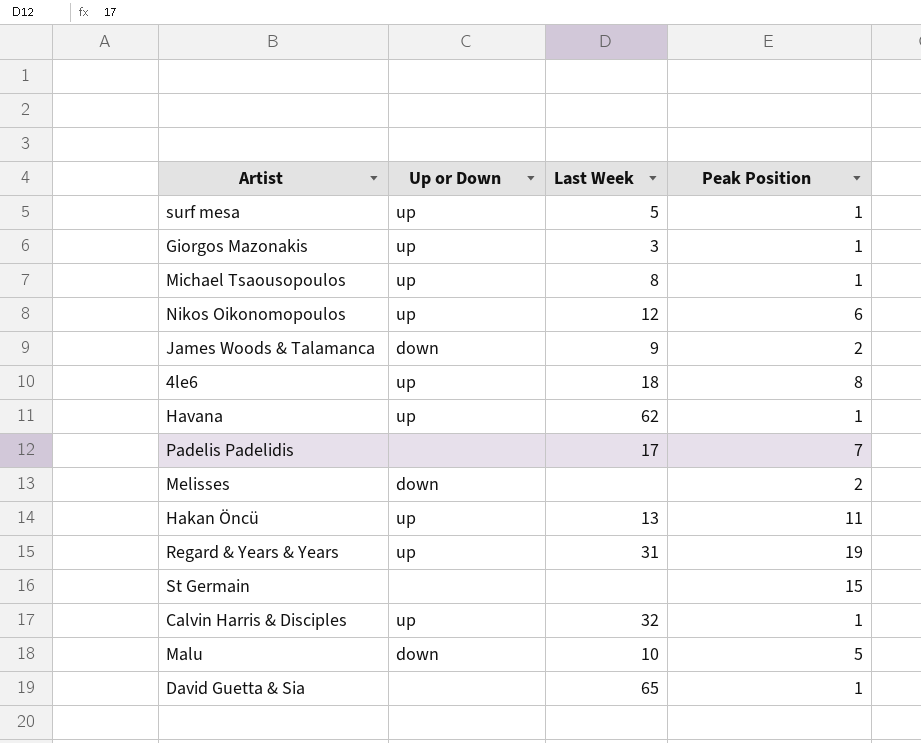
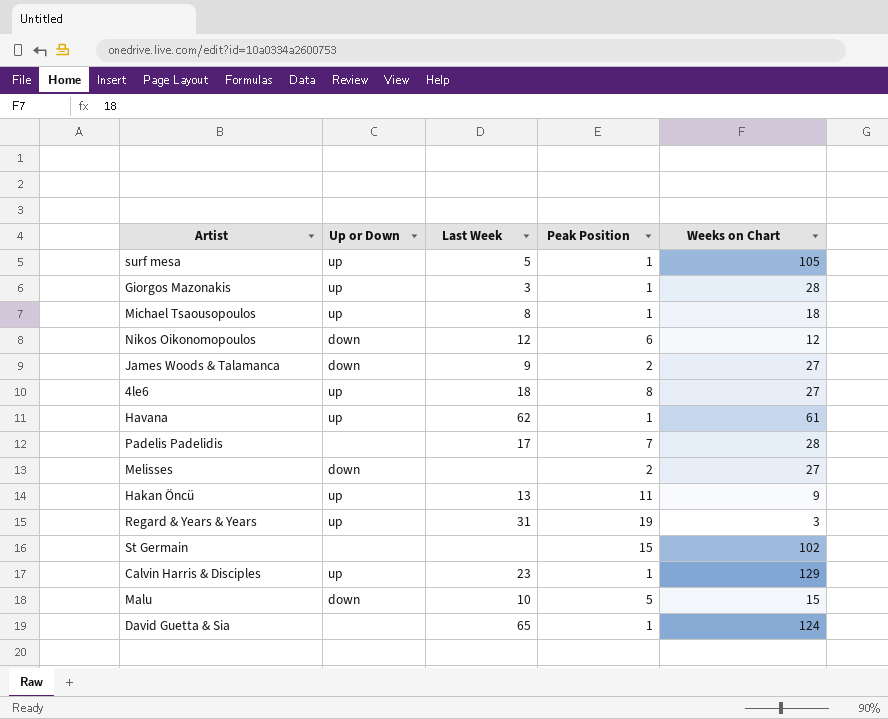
column Weeks on Chart | position: none -> 5
Nikos Oikonomopoulos | Up or Down: up -> down
Calvin Harris & Disciples | Last Week: 32 -> 23

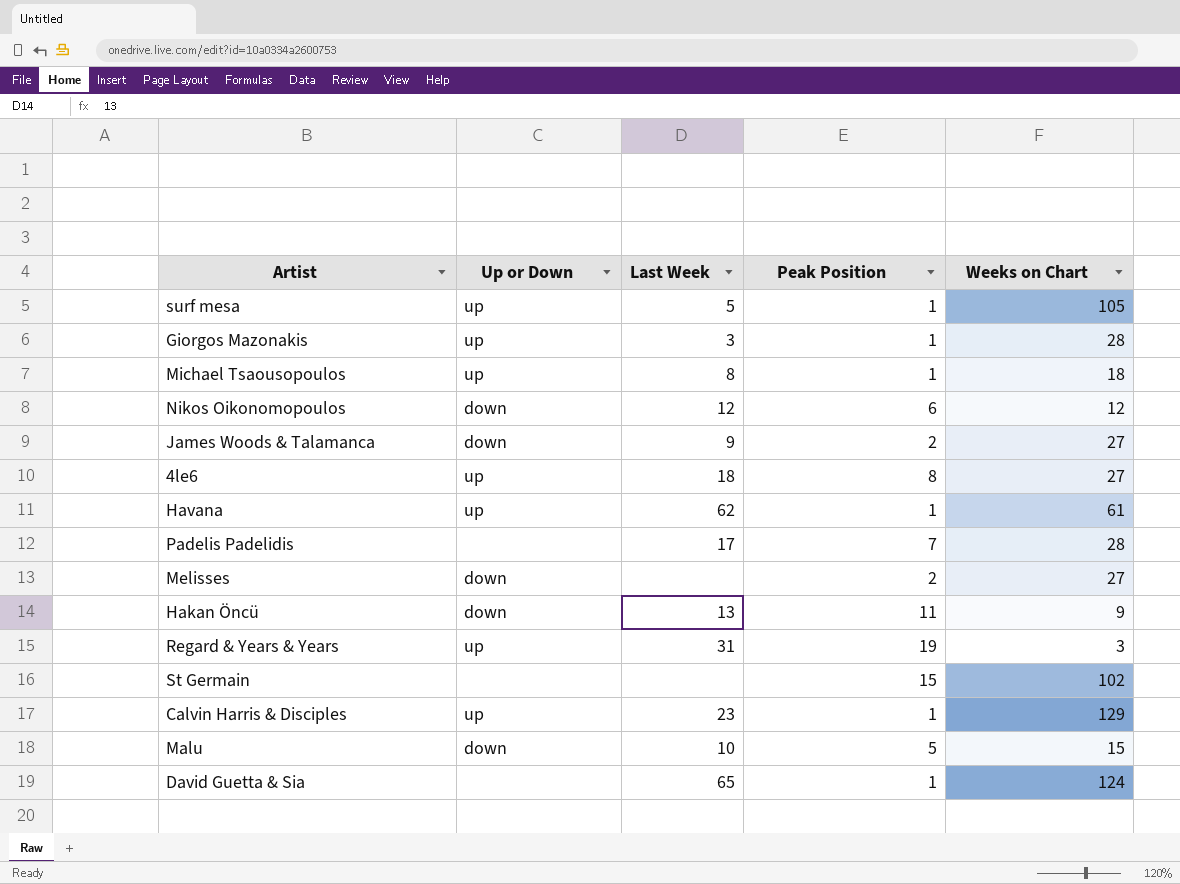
Hakan Öncü | Up or Down: up -> down

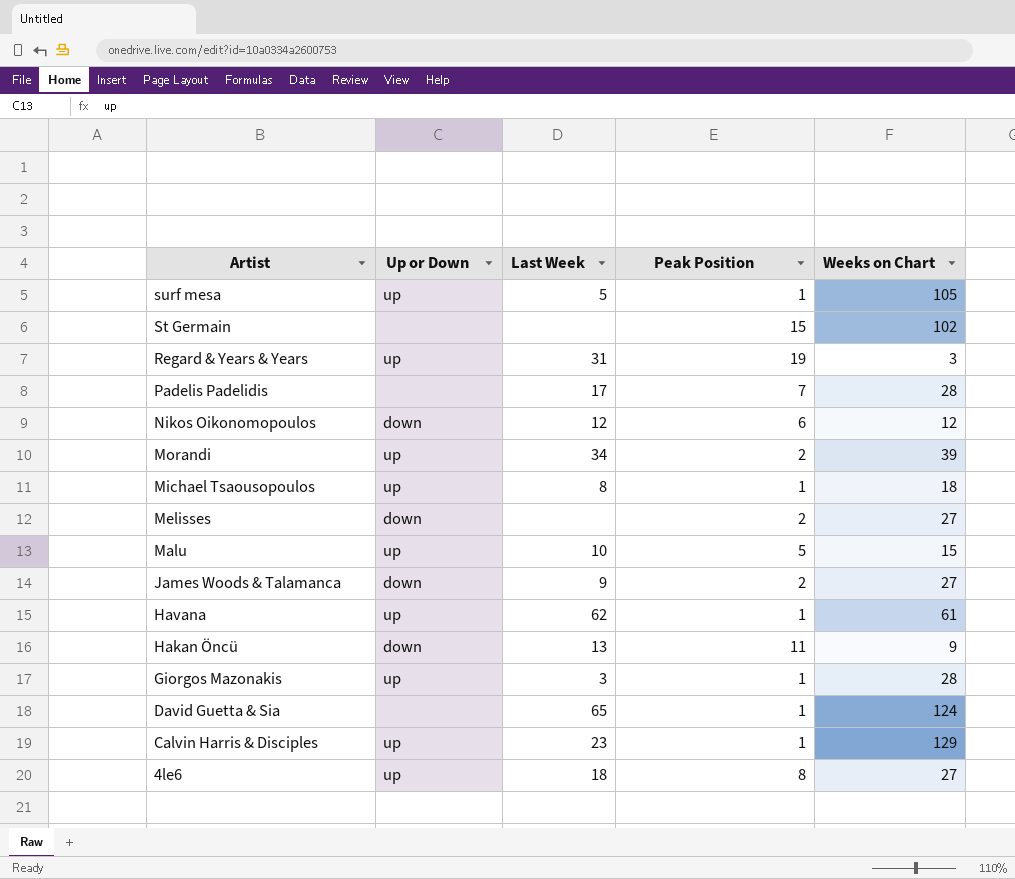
row order: none -> Artist descending
row Morandi: none -> up | 34 | 2 | 39
Malu | Up or Down: down -> up

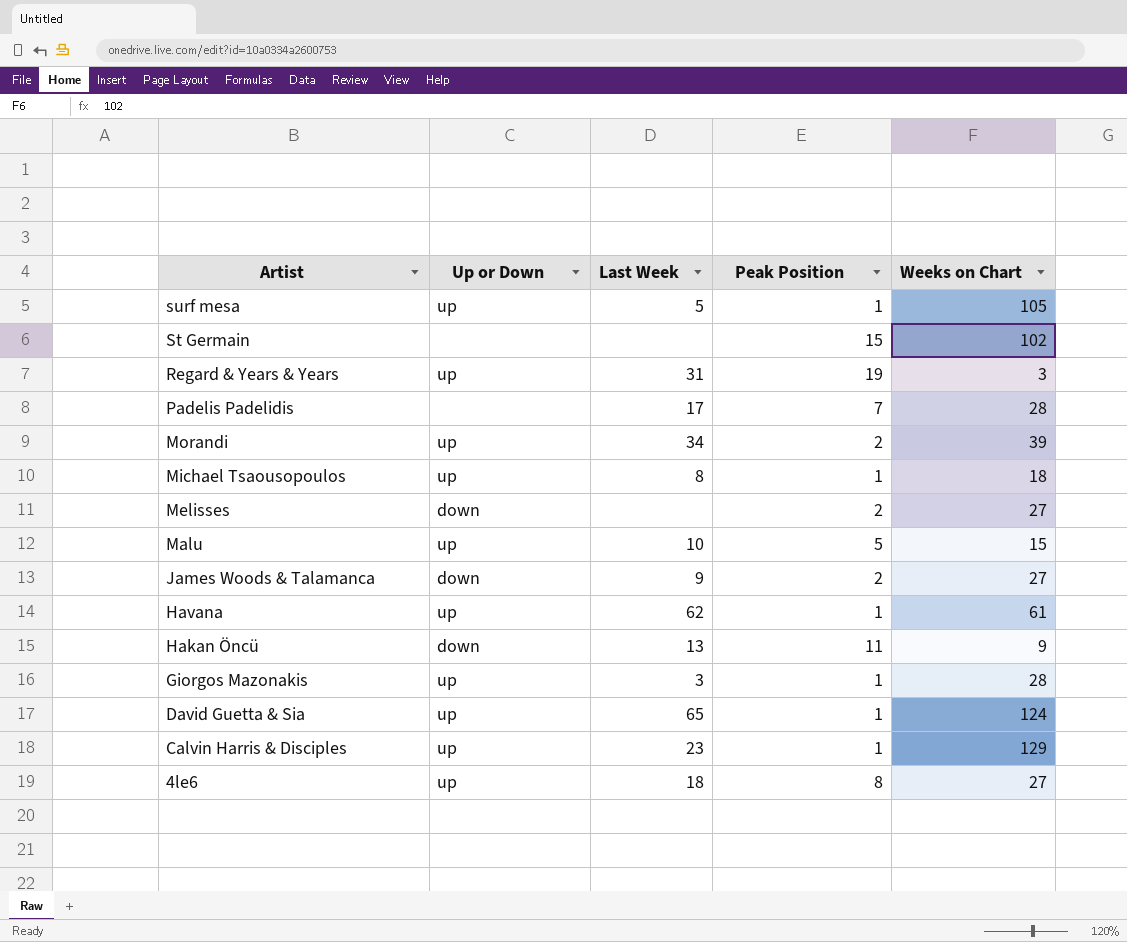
row Nikos Oikonomopoulos: down | 12 | 6 | 12 -> none
David Guetta & Sia | Up or Down: none -> up

